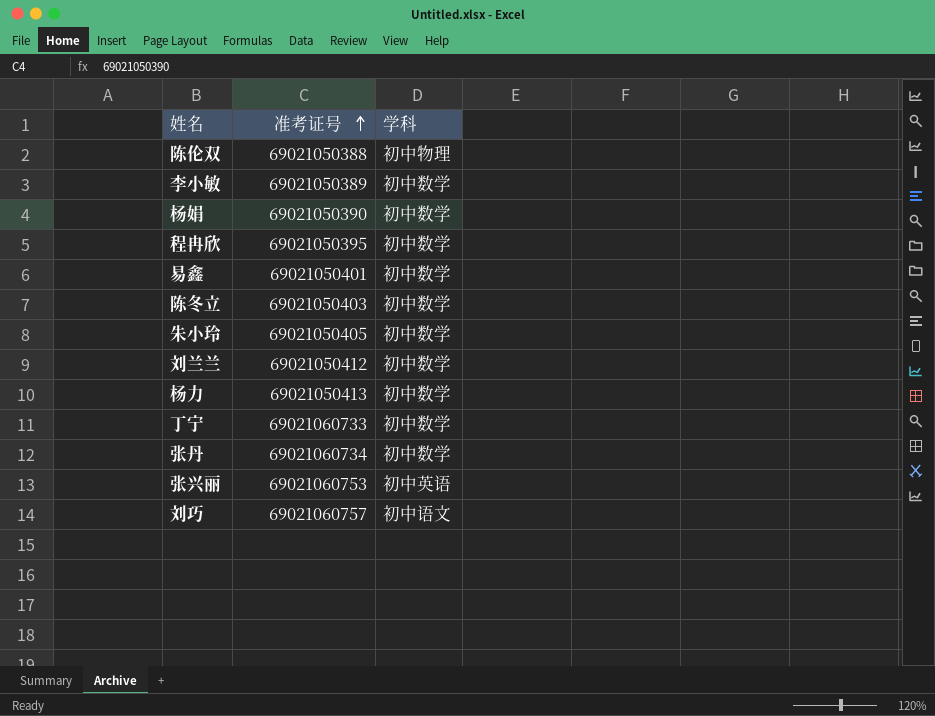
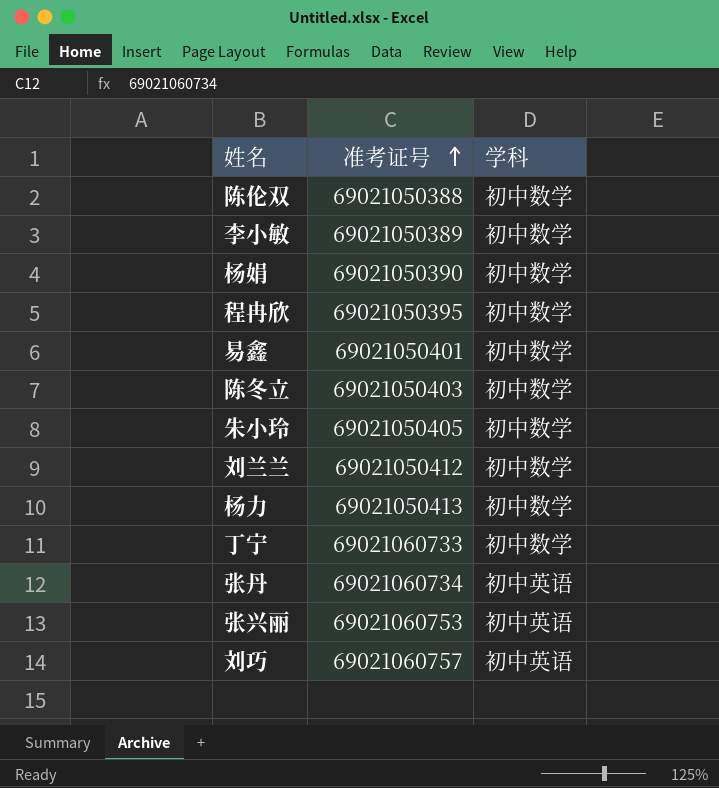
陈伦双 | 学科: 初中物理 -> 初中数学
张丹 | 学科: 初中数学 -> 初中英语
刘巧 | 学科: 初中语文 -> 初中英语

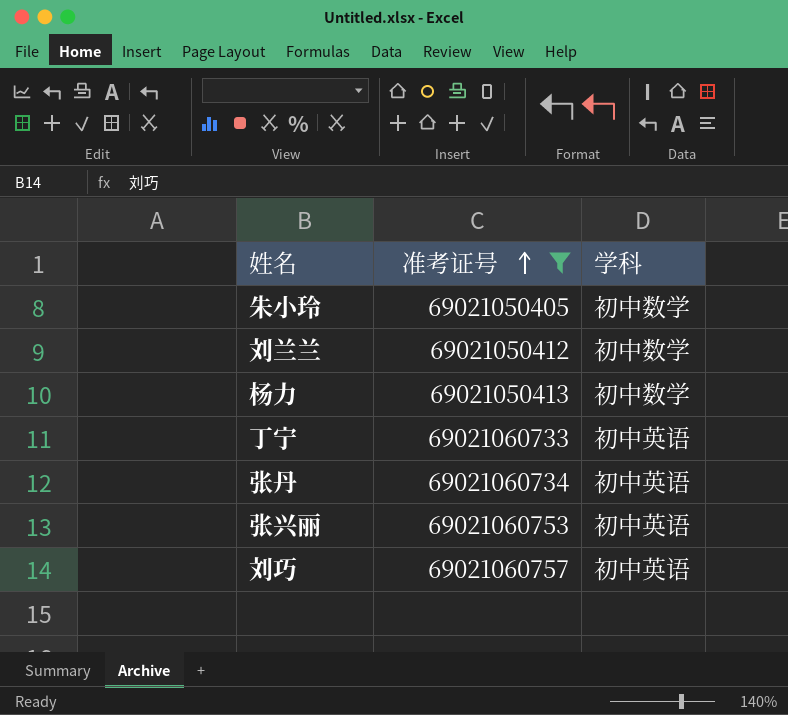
filter: none -> 准考证号 >= 69021050405
丁宁 | 学科: 初中数学 -> 初中英语

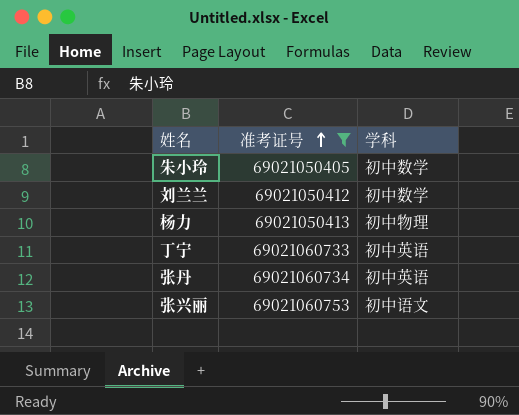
row 刘巧: 69021060757 | 初中英语 -> none
杨力 | 学科: 初中数学 -> 初中物理
张兴丽 | 学科: 初中英语 -> 初中语文

